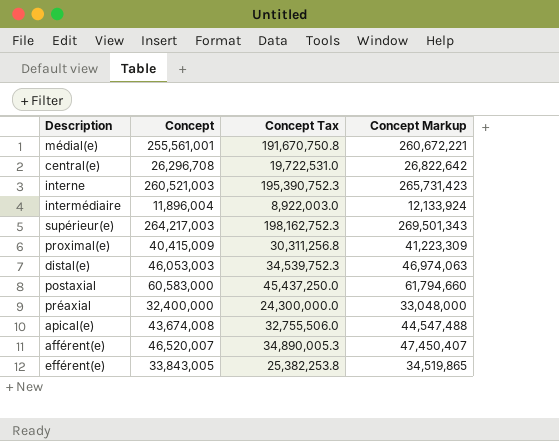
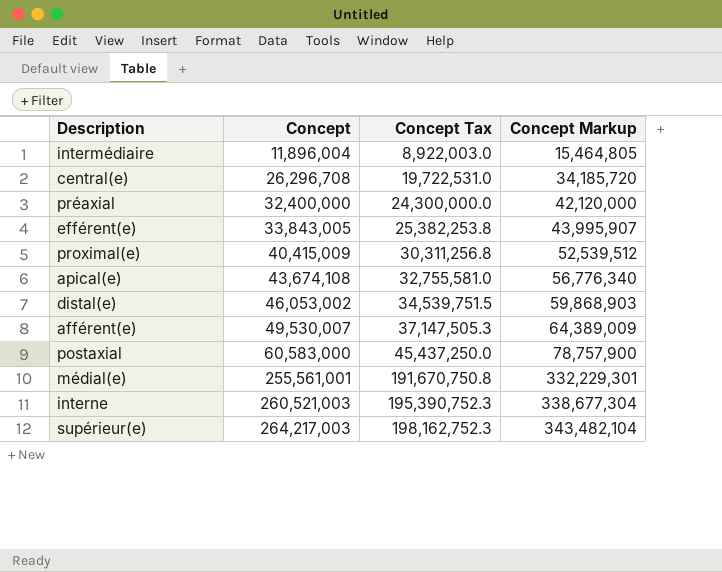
row order: none -> Concept ascending
column Concept Markup | formula: [Concept] * 1.02 -> [Concept] * 1.3
apical(e) | Concept: 43,674,008 -> 43,674,108
apical(e) | Concept Tax: 32,755,506.0 -> 32,755,581.0
distal(e) | Concept: 46,053,003 -> 46,053,002
distal(e) | Concept Tax: 34,539,752.3 -> 34,539,751.5
afférent(e) | Concept: 46,520,007 -> 49,530,007
afférent(e) | Concept Tax: 34,890,005.3 -> 37,147,505.3

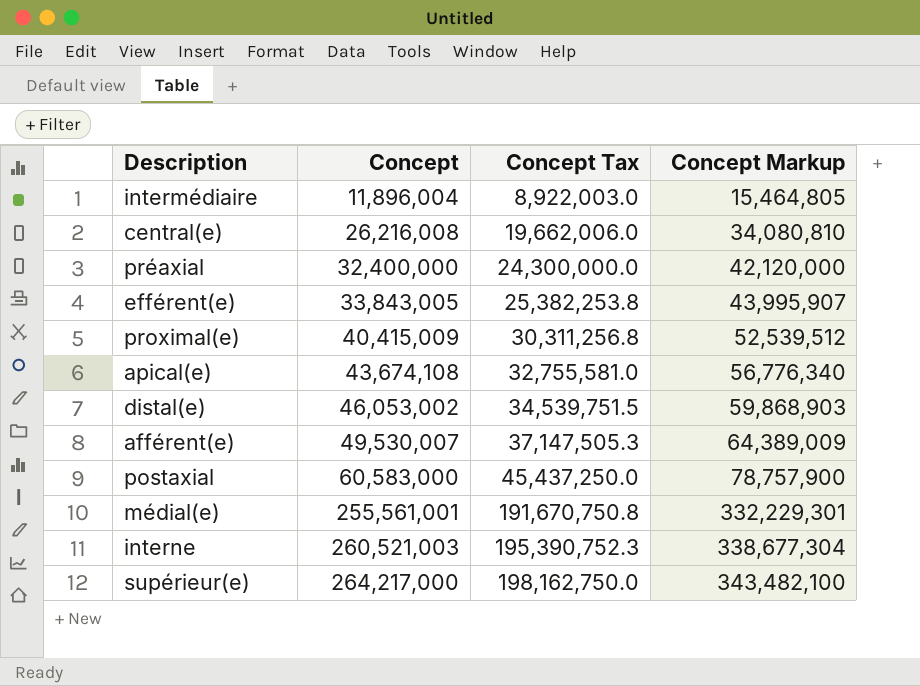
central(e) | Concept: 26,296,708 -> 26,216,008
central(e) | Concept Tax: 19,722,531.0 -> 19,662,006.0
central(e) | Concept Markup: 34,185,720 -> 34,080,810
supérieur(e) | Concept: 264,217,003 -> 264,217,000
supérieur(e) | Concept Tax: 198,162,752.3 -> 198,162,750.0
supérieur(e) | Concept Markup: 343,482,104 -> 343,482,100

